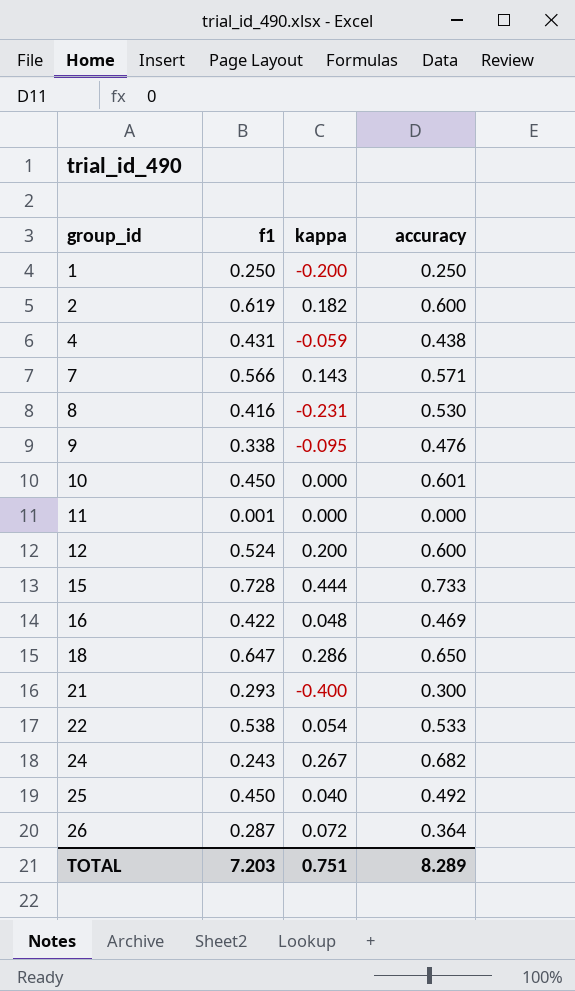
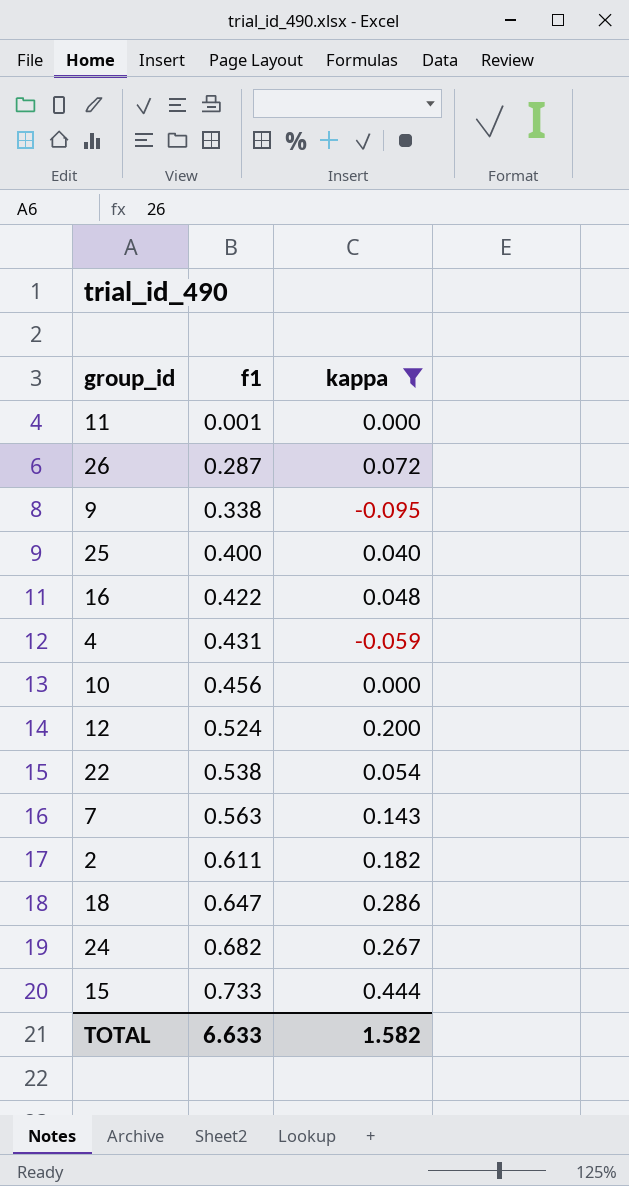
filter: none -> kappa >= -0.095
row order: group_id ascending -> f1 ascending
column accuracy | position: 4 -> none
25 | f1: 0.450 -> 0.400
10 | f1: 0.450 -> 0.456
7 | f1: 0.566 -> 0.563
2 | f1: 0.619 -> 0.611
24 | f1: 0.243 -> 0.682
15 | f1: 0.728 -> 0.733
TOTAL | f1: 7.203 -> 6.633
TOTAL | kappa: 0.751 -> 1.582

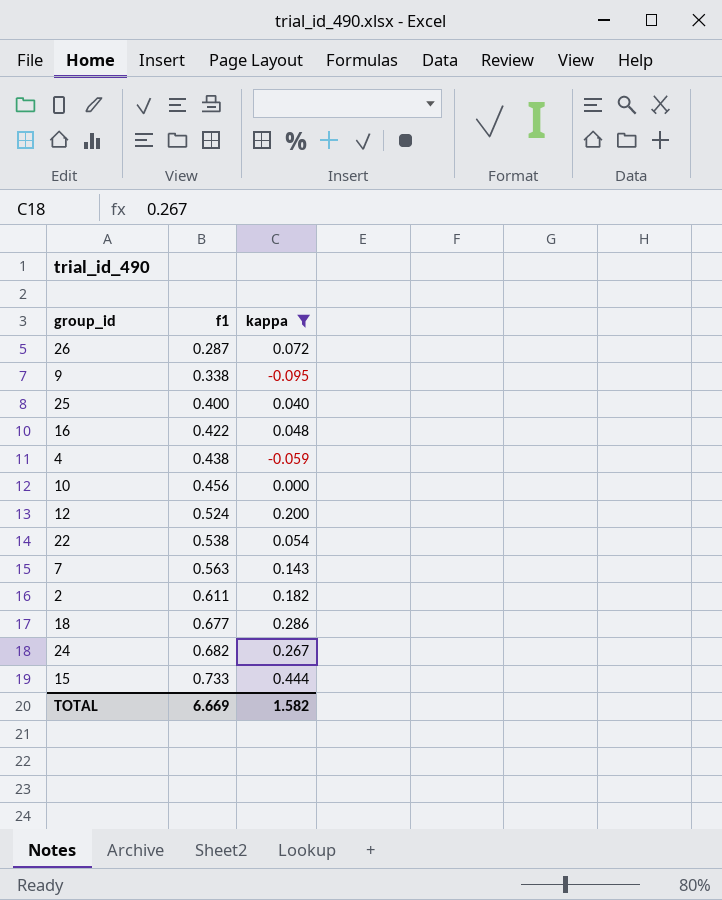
row 11: 0.001 | 0.000 -> none
4 | f1: 0.431 -> 0.438
18 | f1: 0.647 -> 0.677
TOTAL | f1: 6.633 -> 6.669

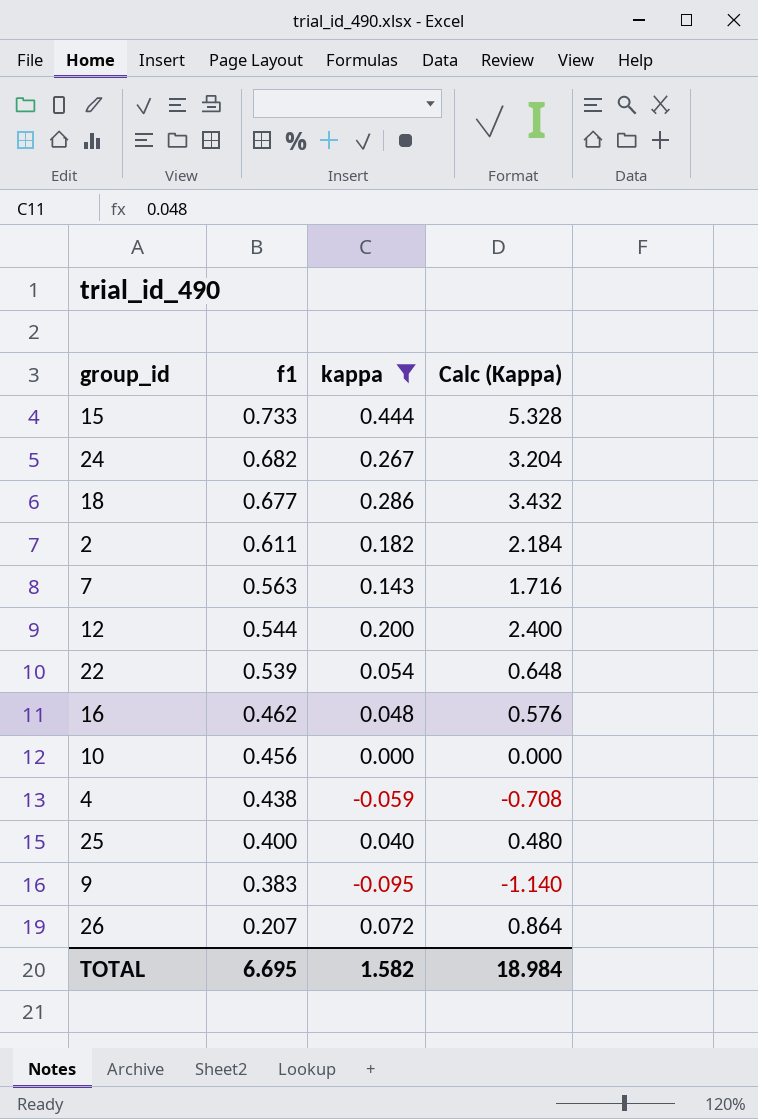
row order: f1 ascending -> f1 descending
column Calc (Kappa) | formula: none -> [kappa] * 12
12 | f1: 0.524 -> 0.544
22 | f1: 0.538 -> 0.539
16 | f1: 0.422 -> 0.462
9 | f1: 0.338 -> 0.383
26 | f1: 0.287 -> 0.207
TOTAL | f1: 6.669 -> 6.695

